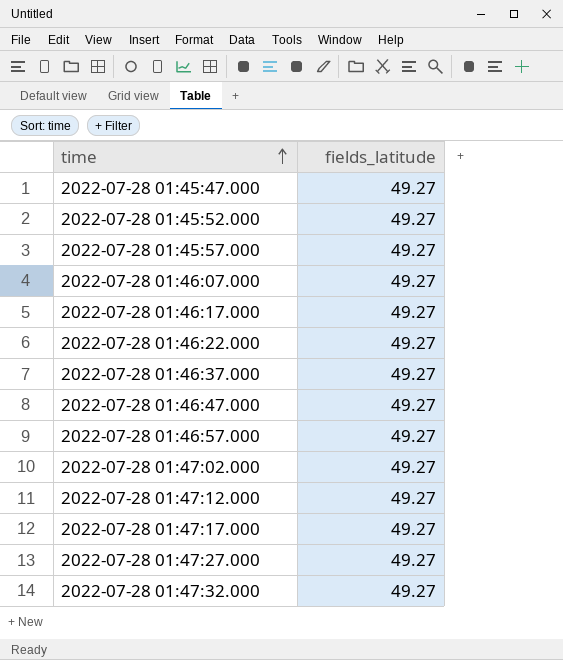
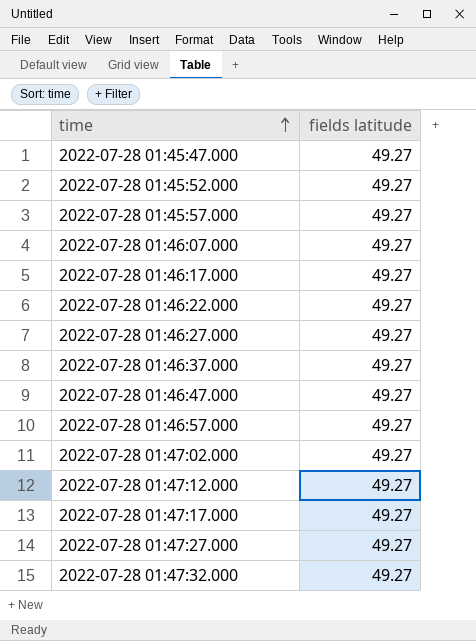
column name: fields_latitude -> fields latitude
row 2022-07-28 01:46:27.000: none -> 49.27

